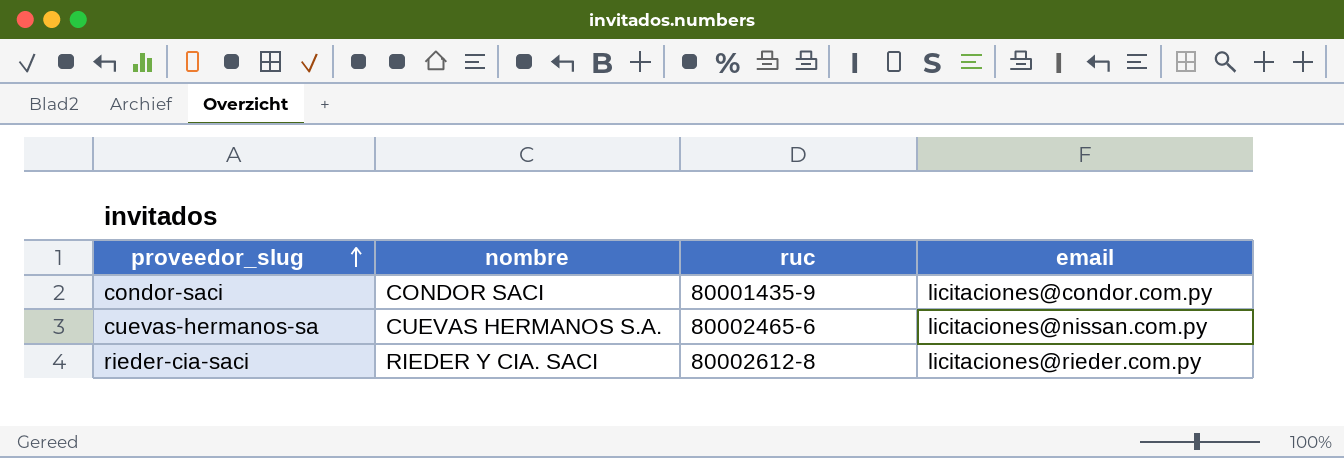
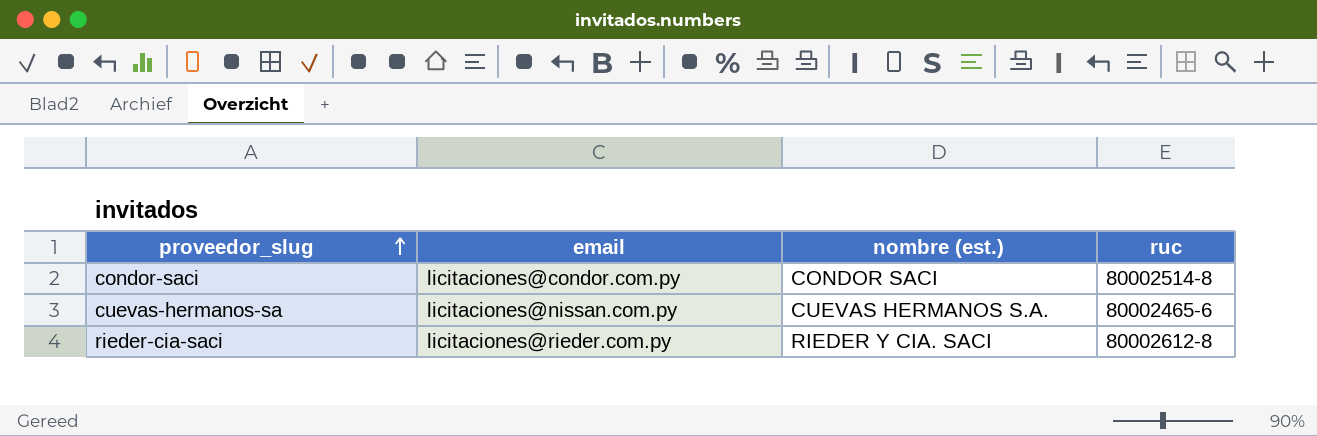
column email | position: 4 -> 2
column name: nombre -> nombre (est.)
condor-saci | ruc: 80001435-9 -> 80002514-8

